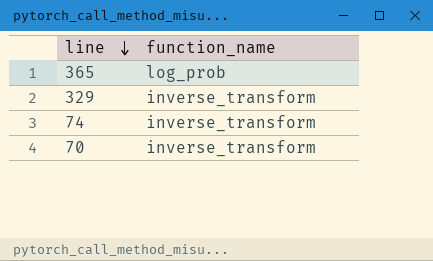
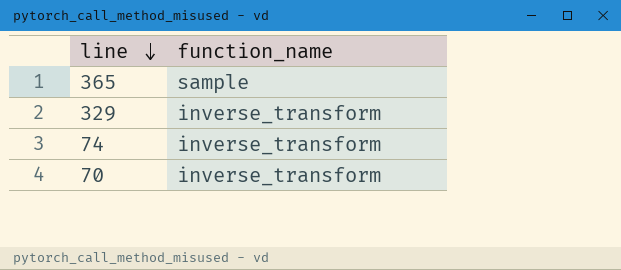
365 | function_name: log_prob -> sample

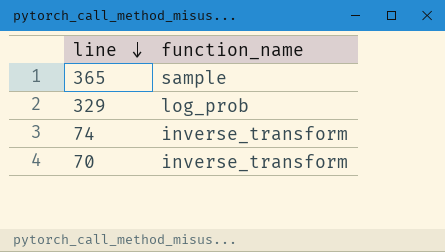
329 | function_name: inverse_transform -> log_prob

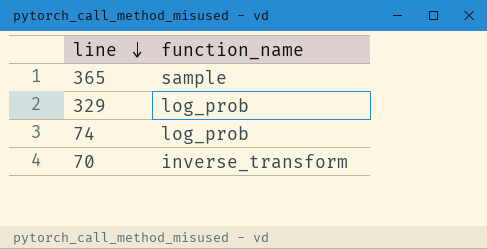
74 | function_name: inverse_transform -> log_prob

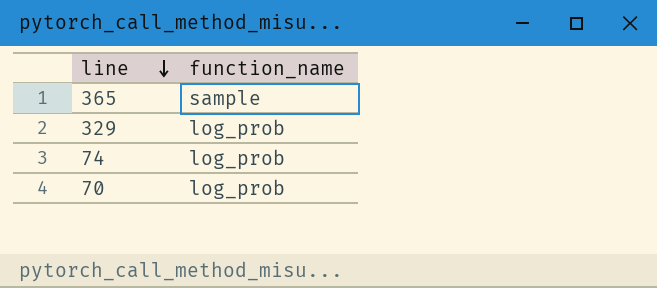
70 | function_name: inverse_transform -> log_prob

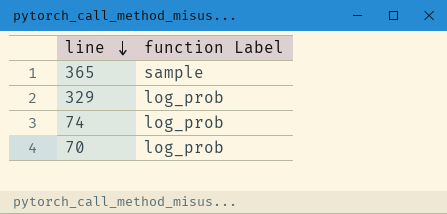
column name: function_name -> function Label

